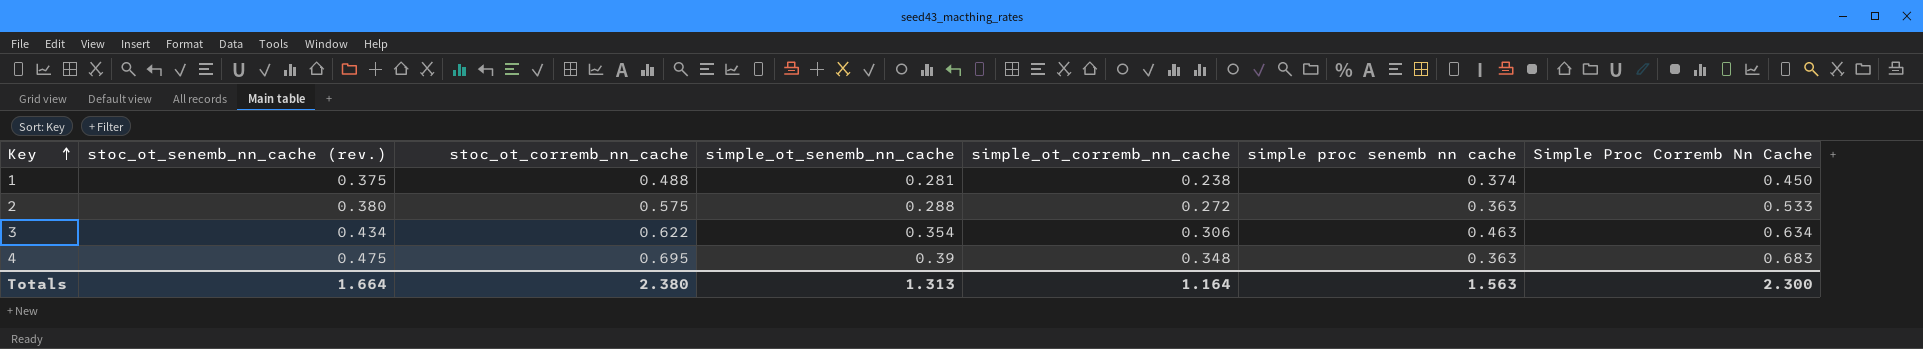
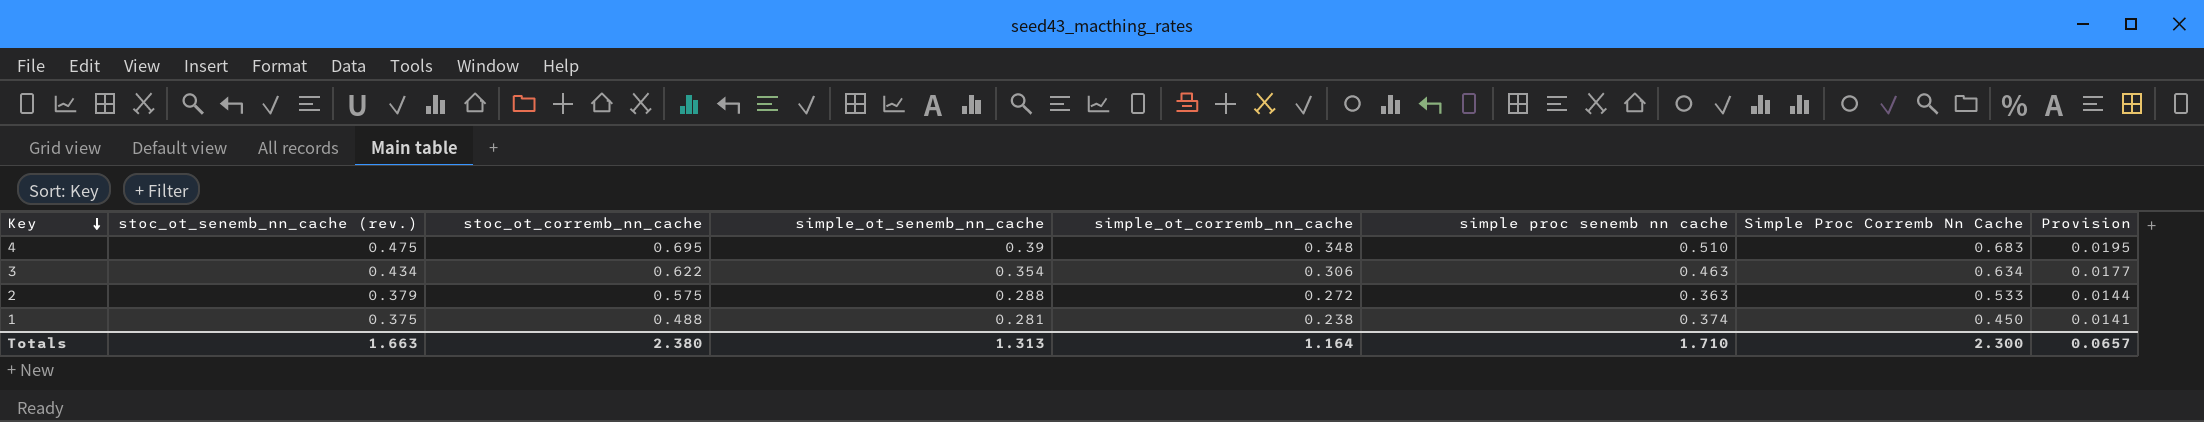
row order: Key ascending -> Key descending
column Provision | formula: none -> [simple_ot_senemb_nn_cache] * 0.05
4 | simple proc senemb nn cache: 0.363 -> 0.510
2 | stoc_ot_senemb_nn_cache (rev.): 0.380 -> 0.379
Totals | stoc_ot_senemb_nn_cache (rev.): 1.664 -> 1.663
Totals | simple proc senemb nn cache: 1.563 -> 1.710

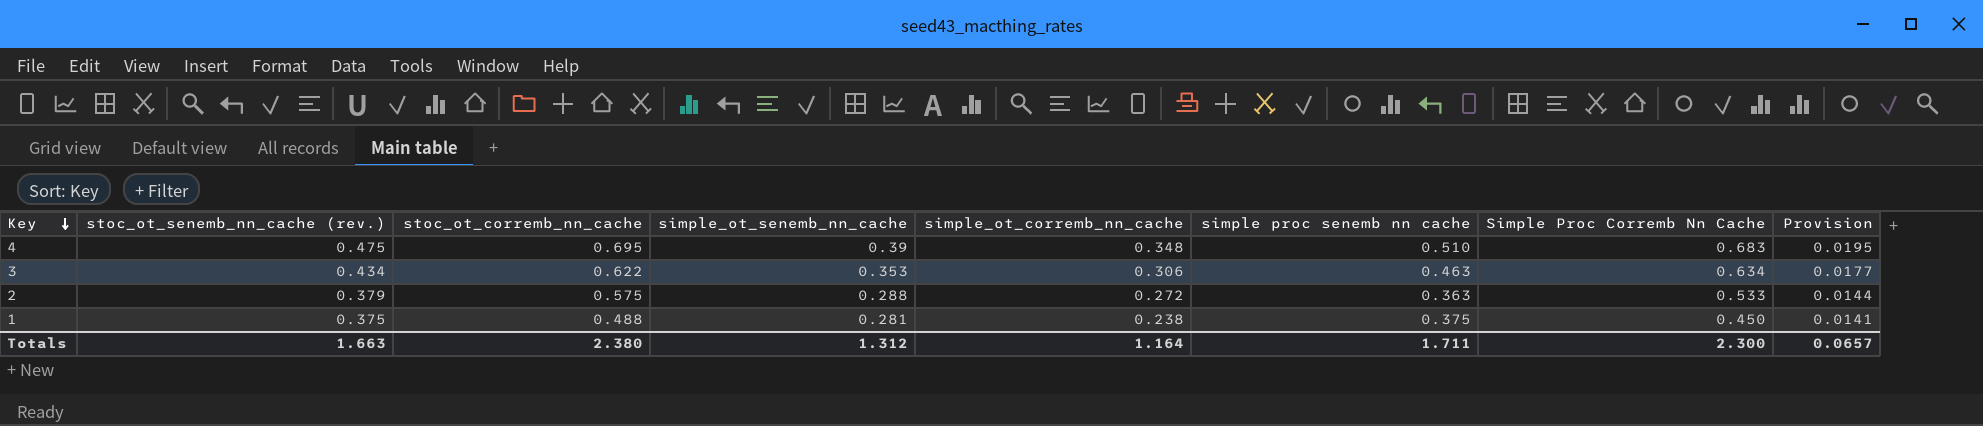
3 | simple_ot_senemb_nn_cache: 0.354 -> 0.353
1 | simple proc senemb nn cache: 0.374 -> 0.375
Totals | simple_ot_senemb_nn_cache: 1.313 -> 1.312
Totals | simple proc senemb nn cache: 1.710 -> 1.711

